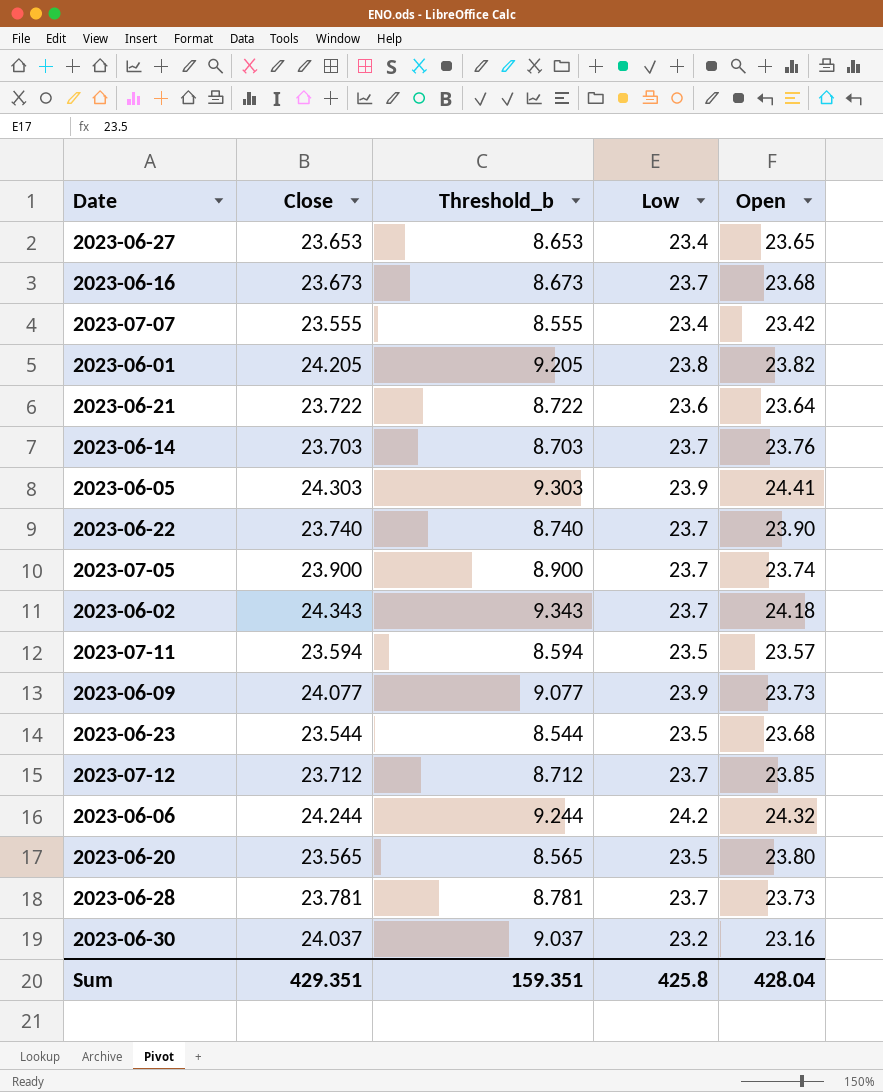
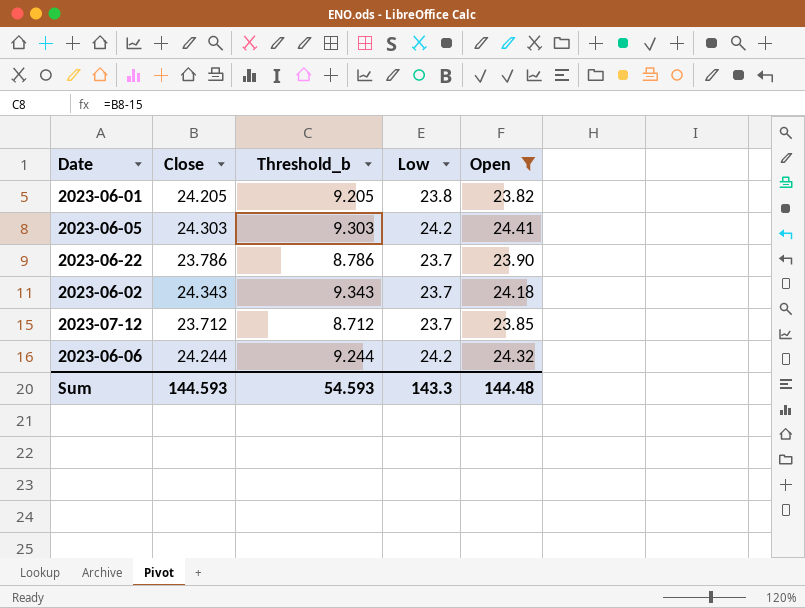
filter: none -> Open >= 23.82
2023-06-05 | Low: 23.9 -> 24.2
2023-06-22 | Close: 23.740 -> 23.786
2023-06-22 | Threshold_b: 8.740 -> 8.786
Sum | Close: 429.351 -> 144.593
Sum | Threshold_b: 159.351 -> 54.593
Sum | Low: 425.8 -> 143.3
Sum | Open: 428.04 -> 144.48

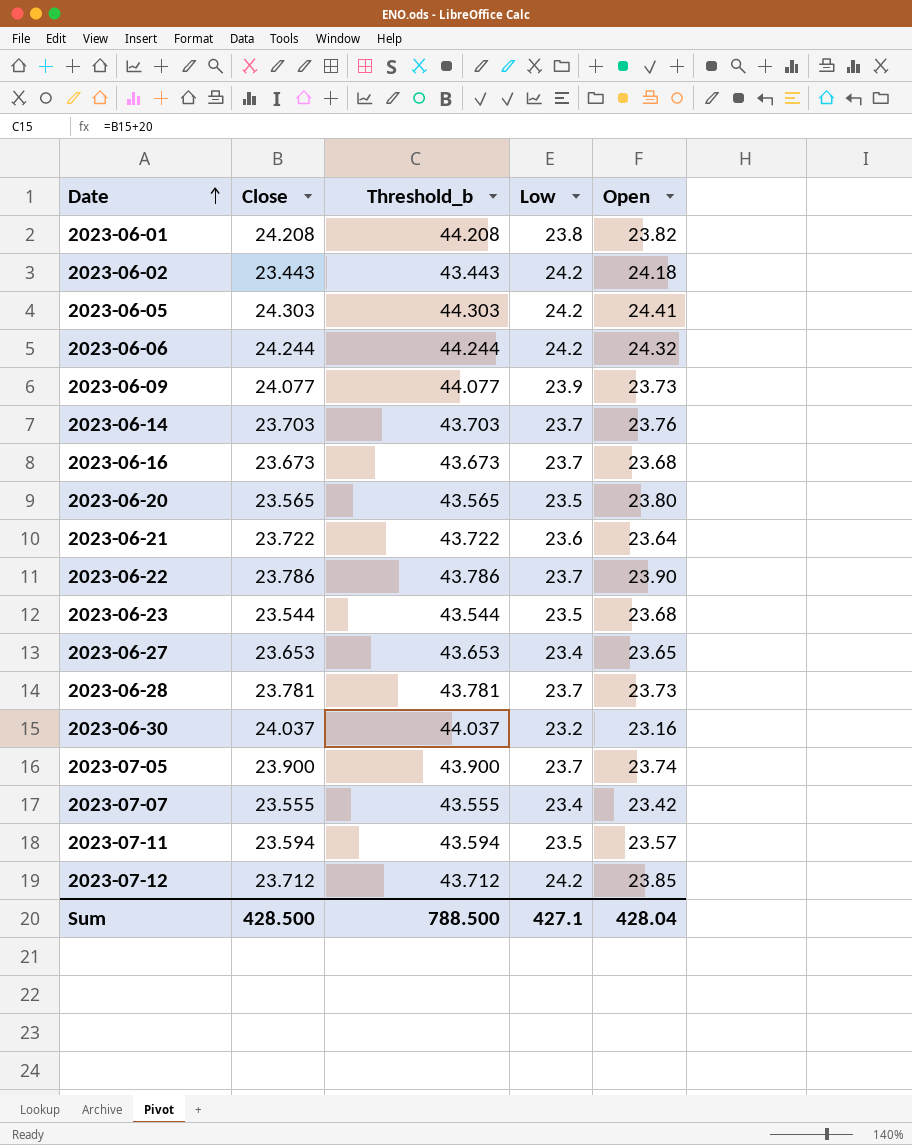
filter: Open >= 23.82 -> none
row order: none -> Date ascending
column Threshold_b | formula: [Close] - 15 -> [Close] + 20
2023-06-01 | Close: 24.205 -> 24.208
2023-06-02 | Close: 24.343 -> 23.443
2023-06-02 | Low: 23.7 -> 24.2
2023-07-12 | Low: 23.7 -> 24.2
Sum | Close: 144.593 -> 428.500
Sum | Threshold_b: 54.593 -> 788.500
Sum | Low: 143.3 -> 427.1
Sum | Open: 144.48 -> 428.04

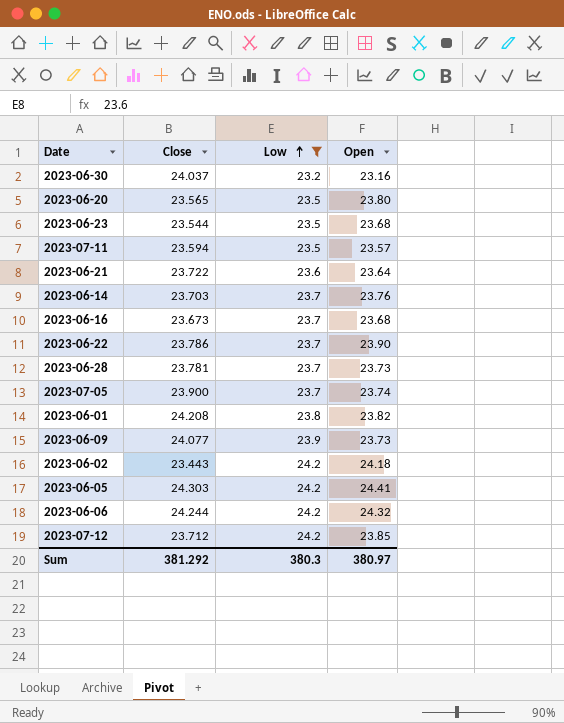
filter: none -> Low != 23.4
row order: Date ascending -> Low ascending
column Threshold_b | formula: [Close] + 20 -> none
Sum | Close: 428.500 -> 381.292
Sum | Low: 427.1 -> 380.3
Sum | Open: 428.04 -> 380.97

